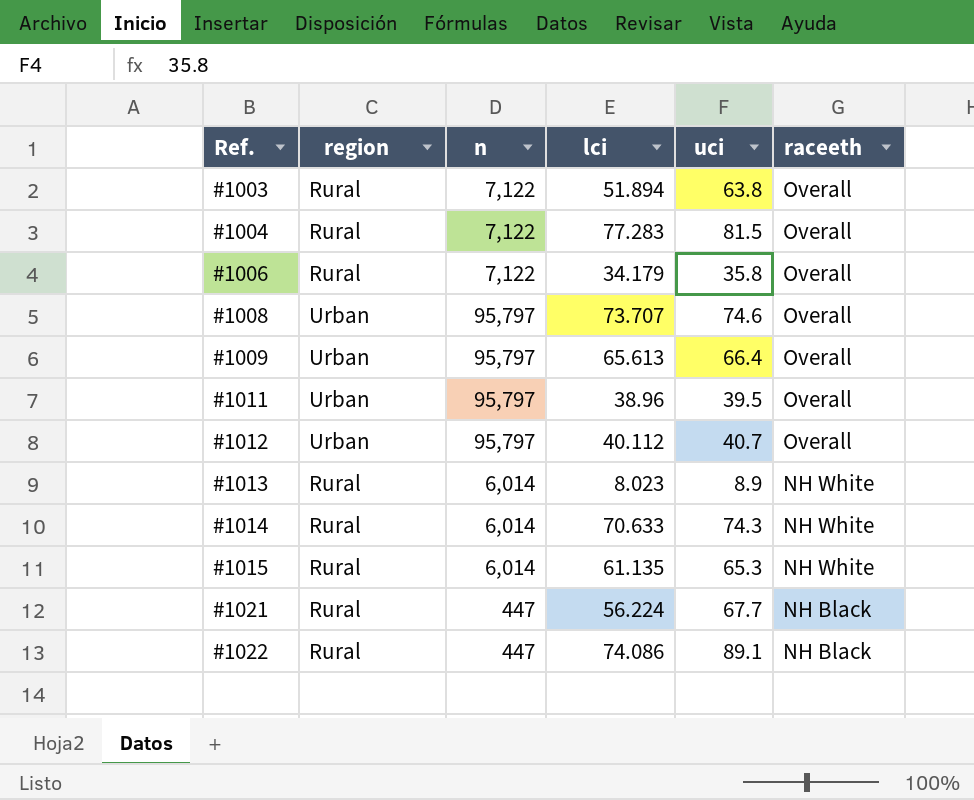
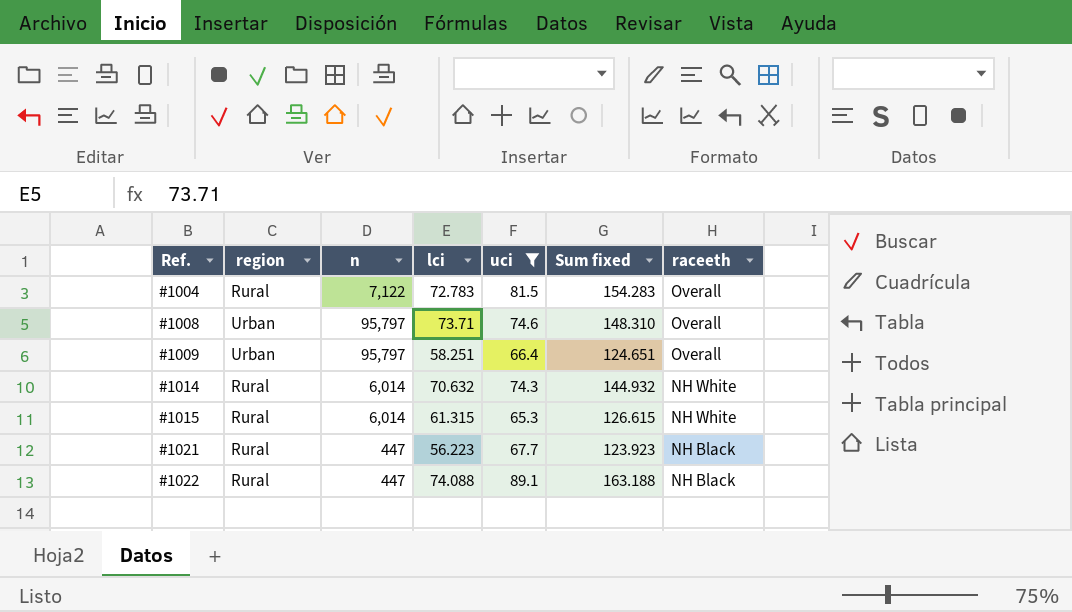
filter: none -> uci >= 65.3
column Sum fixed | formula: none -> [lci] + [uci]
#1004 | lci: 77.283 -> 72.783
#1008 | lci: 73.707 -> 73.71
#1009 | lci: 65.613 -> 58.251
#1014 | lci: 70.633 -> 70.632
#1015 | lci: 61.135 -> 61.315
#1021 | lci: 56.224 -> 56.223
#1022 | lci: 74.086 -> 74.088

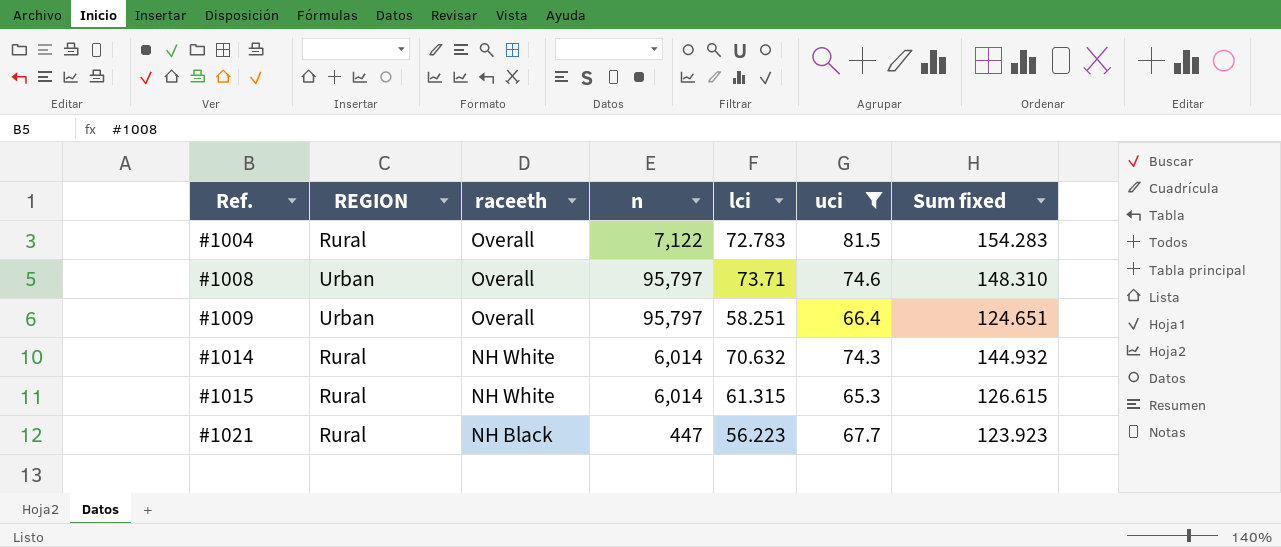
column name: region -> REGION
column raceeth | position: 7 -> 3
row #1022: Rural | 447 | 74.088 | 89.1 | 163.188 | NH Black -> none

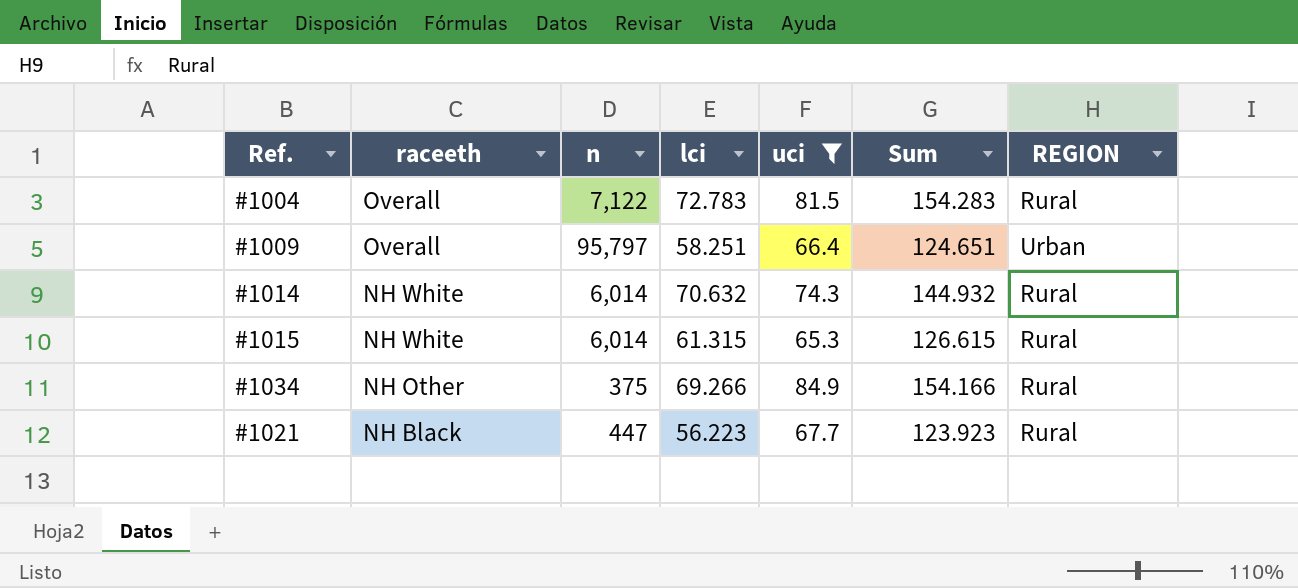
column name: Sum fixed -> Sum
column REGION | position: 2 -> 7
row #1008: Urban | Overall | 95,797 | 73.71 | 74.6 | 148.310 -> none
row #1034: none -> NH Other | 375 | 69.266 | 84.9 | 154.166 | Rural

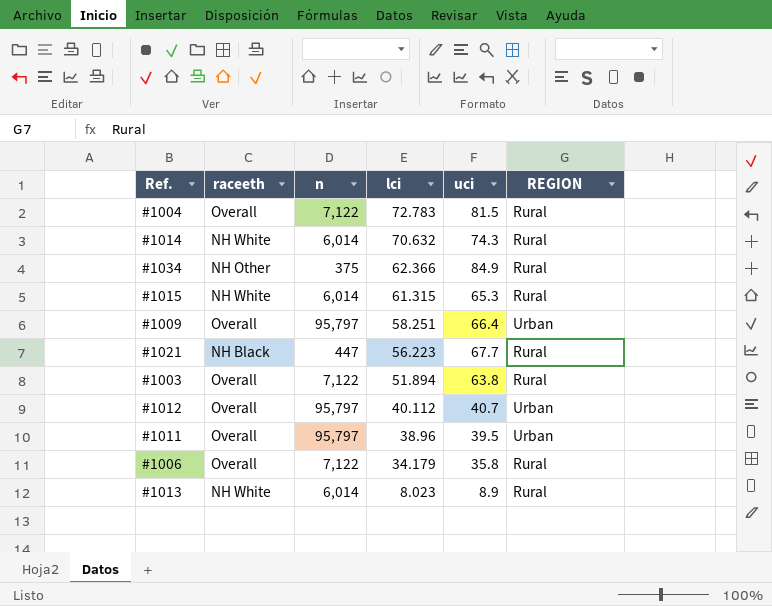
filter: uci >= 65.3 -> none
row order: raceeth descending -> lci descending
column Sum | formula: [lci] + [uci] -> none
#1034 | lci: 69.266 -> 62.366

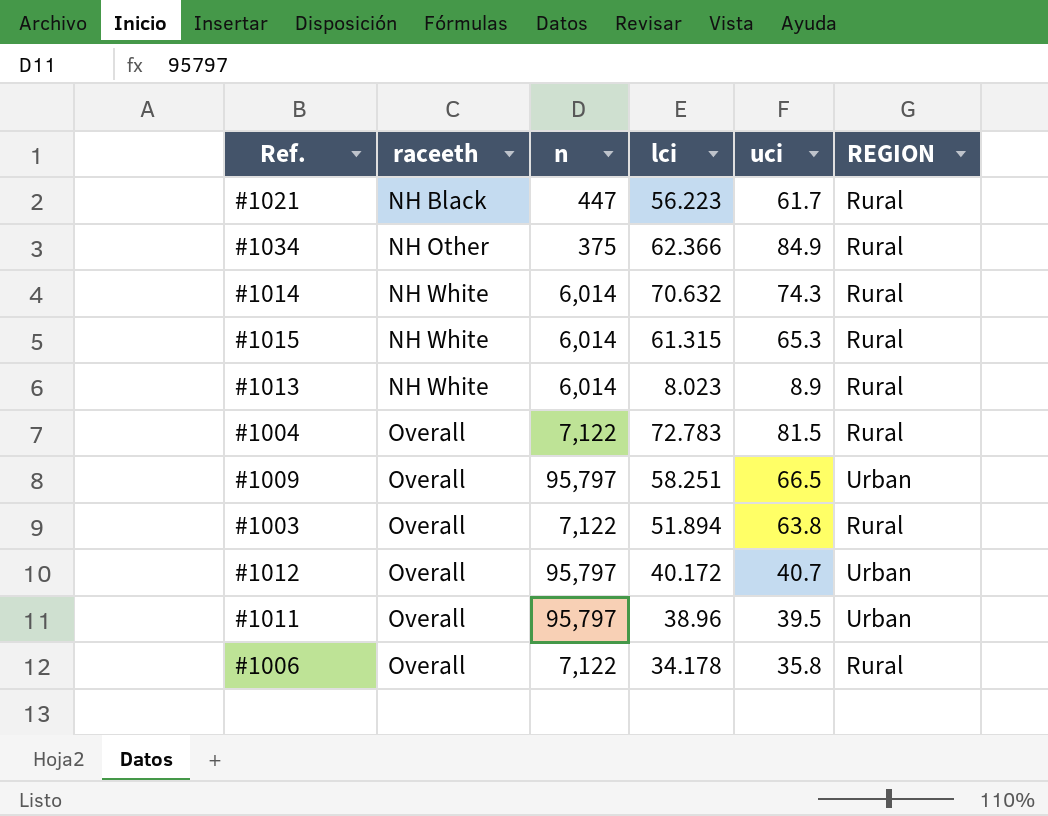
row order: lci descending -> raceeth ascending
#1021 | uci: 67.7 -> 61.7
#1009 | uci: 66.4 -> 66.5
#1012 | lci: 40.112 -> 40.172
#1006 | lci: 34.179 -> 34.178

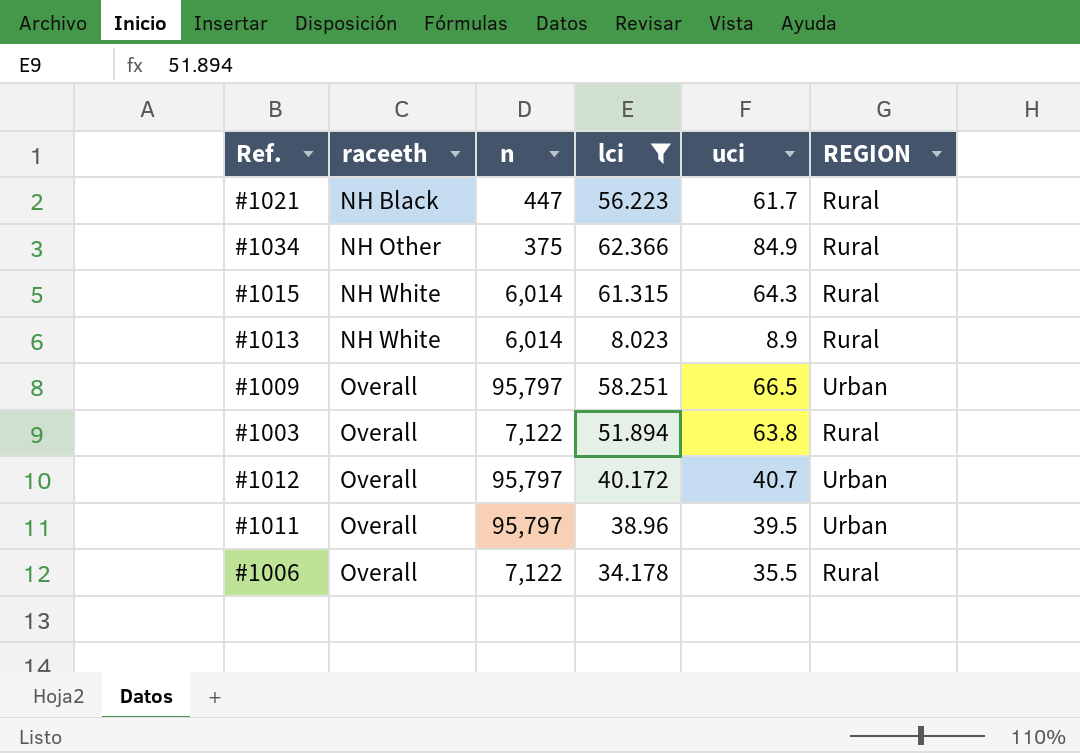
filter: none -> lci <= 62.366
#1015 | uci: 65.3 -> 64.3
#1006 | uci: 35.8 -> 35.5

